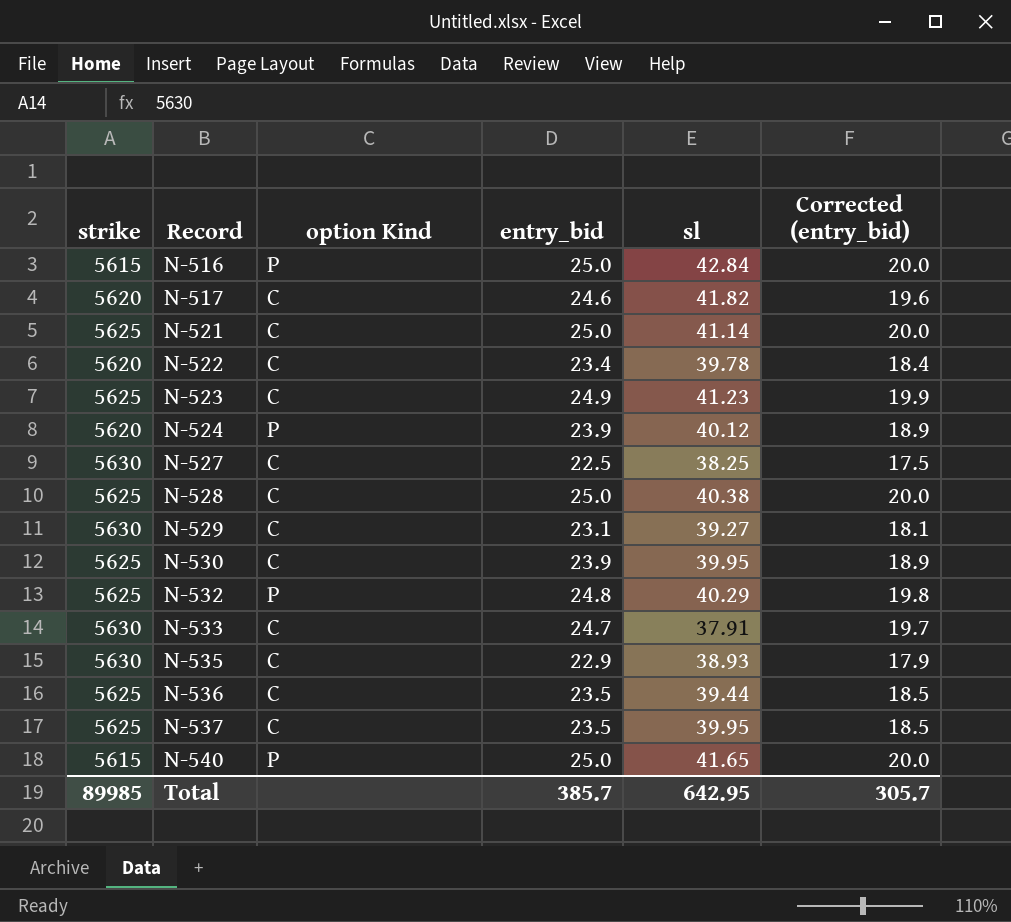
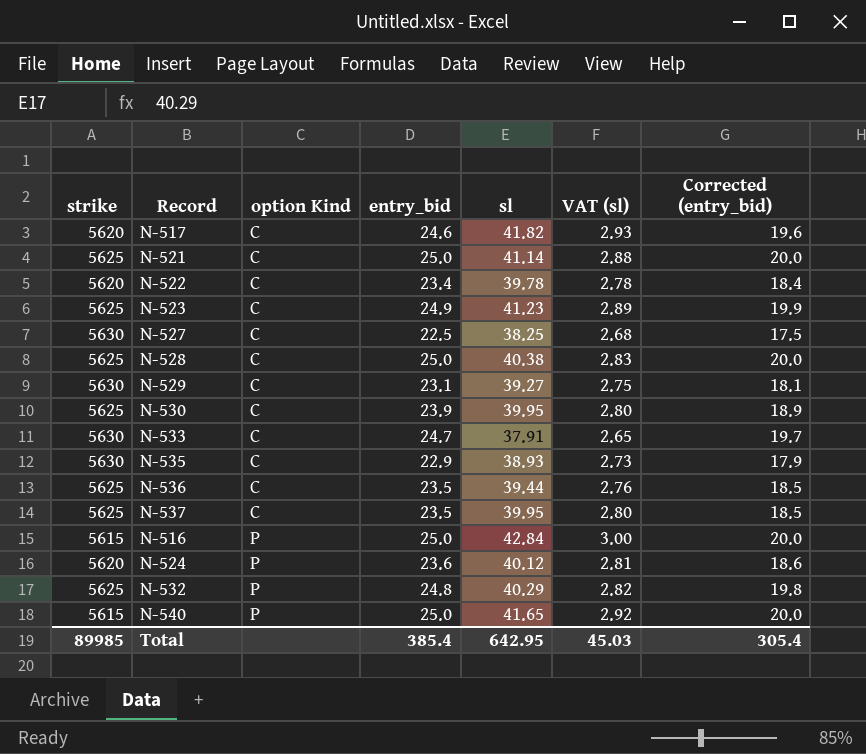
row order: Record ascending -> option Kind ascending
column VAT (sl) | formula: none -> [sl] * 0.07
N-524 | entry_bid: 23.9 -> 23.6
N-524 | Corrected (entry_bid): 18.9 -> 18.6
Total | entry_bid: 385.7 -> 385.4
Total | Corrected (entry_bid): 305.7 -> 305.4

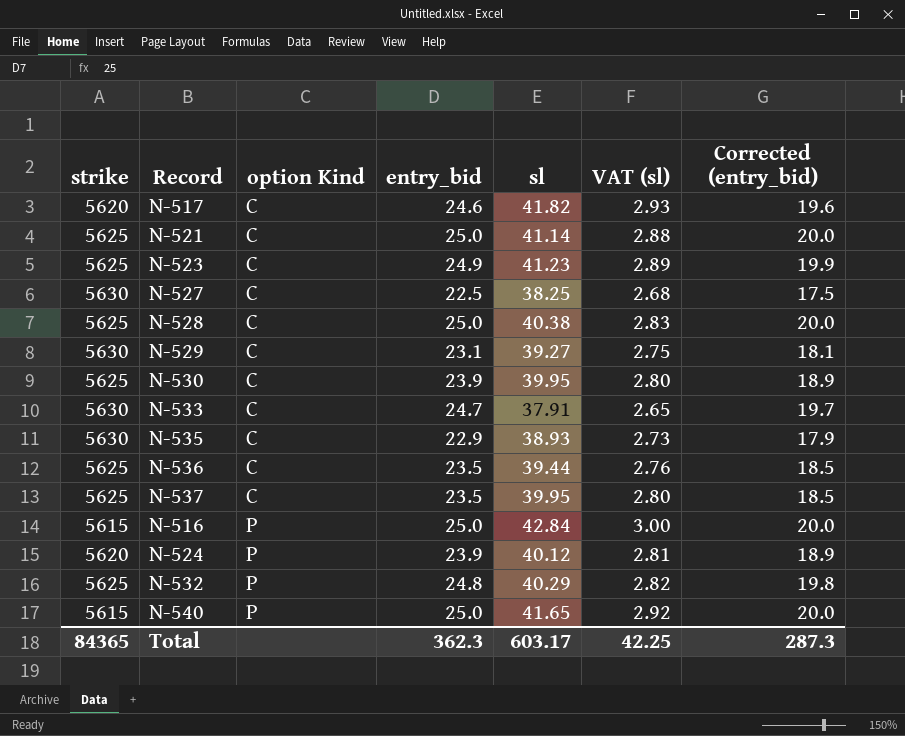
row N-522: 5620 | C | 23.4 | 39.78 | 2.78 | 18.4 -> none
N-524 | entry_bid: 23.6 -> 23.9
N-524 | Corrected (entry_bid): 18.6 -> 18.9
Total | strike: 89985 -> 84365
Total | entry_bid: 385.4 -> 362.3
Total | sl: 642.95 -> 603.17
Total | VAT (sl): 45.03 -> 42.25
Total | Corrected (entry_bid): 305.4 -> 287.3

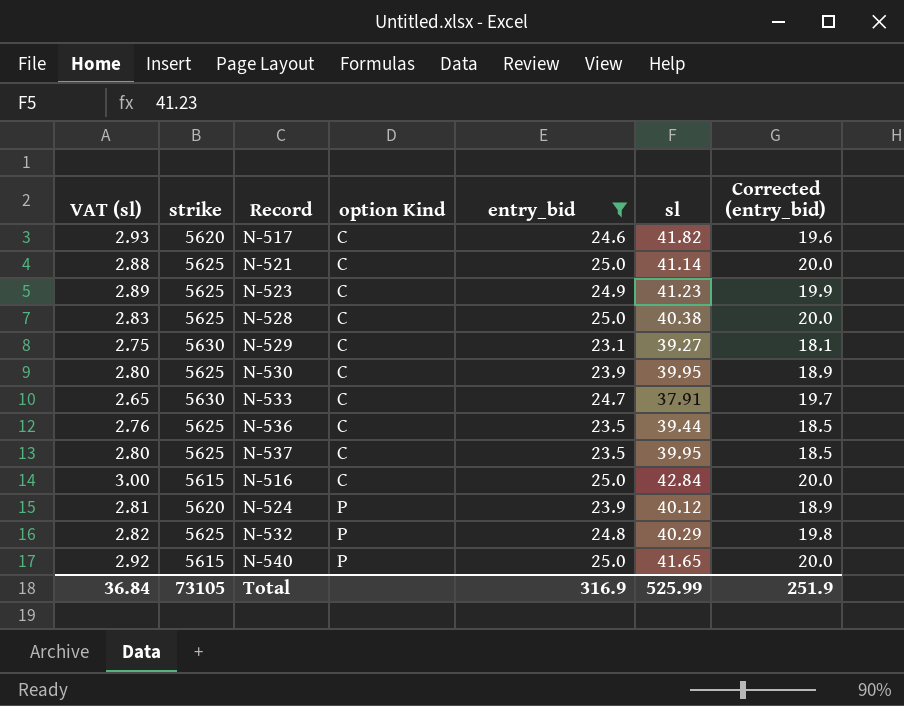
filter: none -> entry_bid >= 23.1
column VAT (sl) | position: 6 -> 1
N-516 | option Kind: P -> C
Total | VAT (sl): 42.25 -> 36.84
Total | strike: 84365 -> 73105
Total | entry_bid: 362.3 -> 316.9
Total | sl: 603.17 -> 525.99
Total | Corrected (entry_bid): 287.3 -> 251.9

